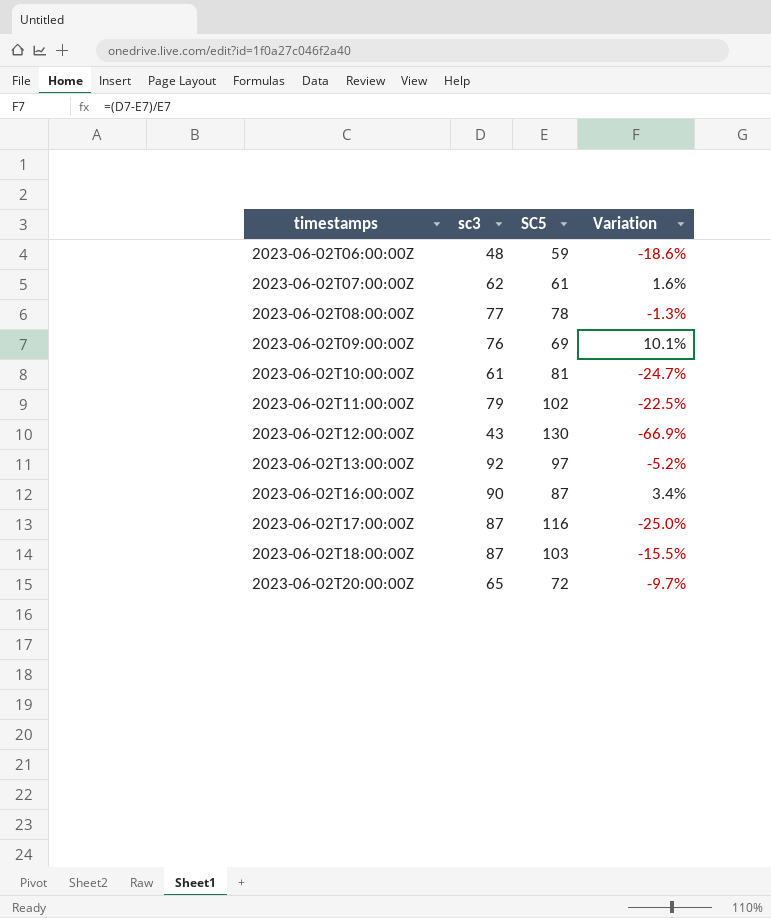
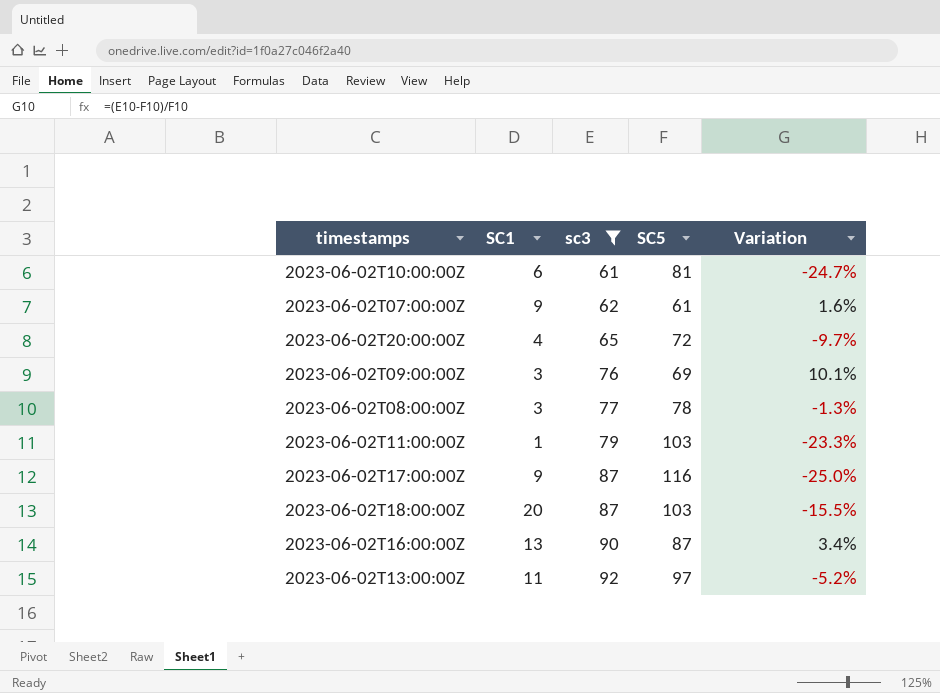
filter: none -> sc3 >= 61
row order: timestamps ascending -> sc3 ascending
column SC1 | position: none -> 2
2023-06-02T11:00:00Z | SC5: 102 -> 103
2023-06-02T11:00:00Z | Variation: -22.5% -> -23.3%

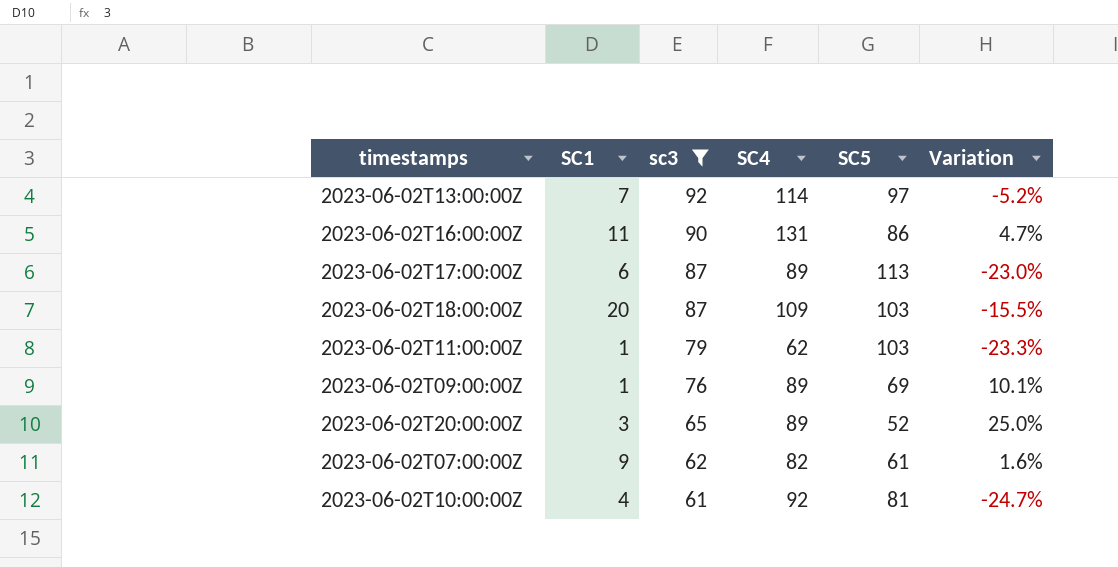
row order: sc3 ascending -> sc3 descending
column SC4 | position: none -> 4
row 2023-06-02T08:00:00Z: 3 | 77 | 78 | -1.3% -> none
2023-06-02T13:00:00Z | SC1: 11 -> 7
2023-06-02T16:00:00Z | SC1: 13 -> 11
2023-06-02T16:00:00Z | SC5: 87 -> 86
2023-06-02T16:00:00Z | Variation: 3.4% -> 4.7%
2023-06-02T17:00:00Z | SC1: 9 -> 6
2023-06-02T17:00:00Z | SC5: 116 -> 113
2023-06-02T17:00:00Z | Variation: -25.0% -> -23.0%
2023-06-02T09:00:00Z | SC1: 3 -> 1
2023-06-02T20:00:00Z | SC1: 4 -> 3
2023-06-02T20:00:00Z | SC5: 72 -> 52
2023-06-02T20:00:00Z | Variation: -9.7% -> 25.0%
2023-06-02T10:00:00Z | SC1: 6 -> 4

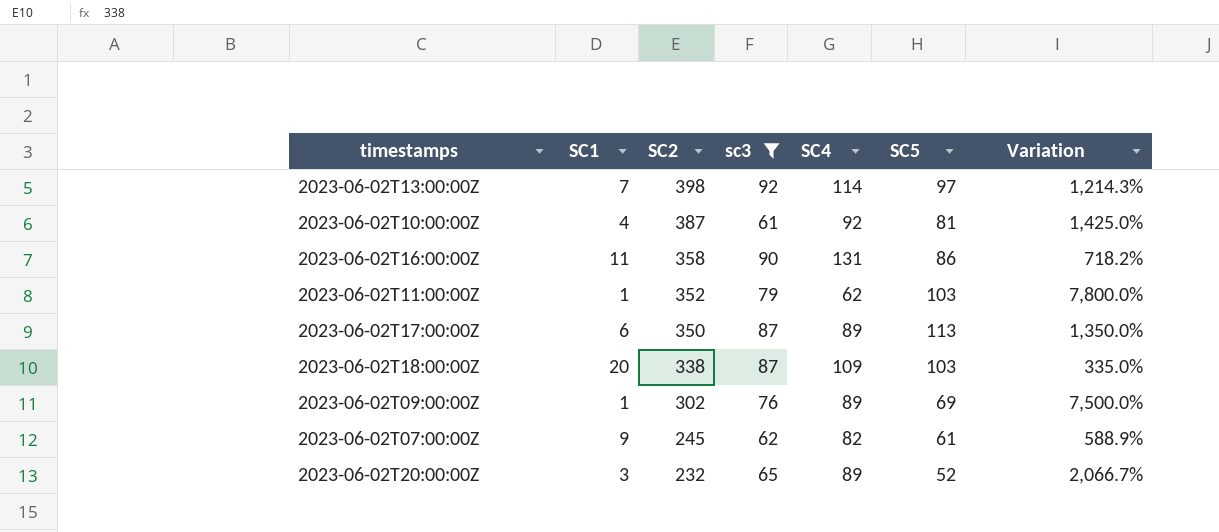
row order: sc3 descending -> SC2 descending
column SC2 | position: none -> 3
column Variation | formula: ([sc3] - [SC5]) / [SC5] -> ([sc3] - [SC1]) / [SC1]

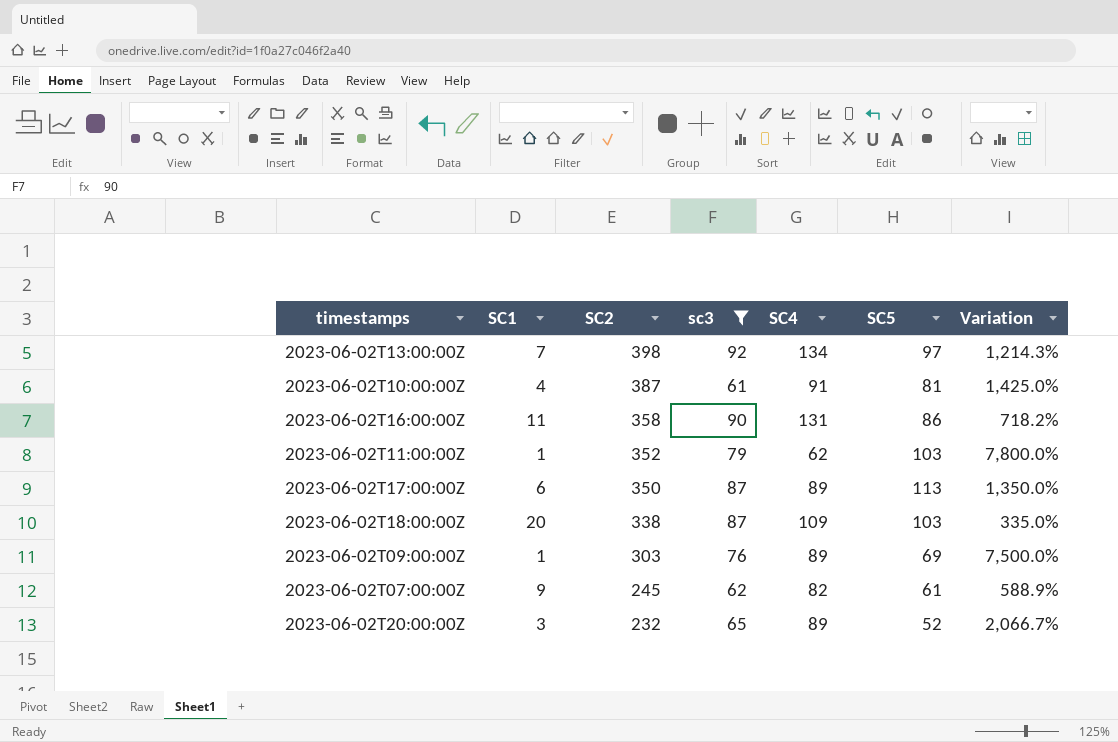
2023-06-02T13:00:00Z | SC4: 114 -> 134
2023-06-02T10:00:00Z | SC4: 92 -> 91
2023-06-02T09:00:00Z | SC2: 302 -> 303

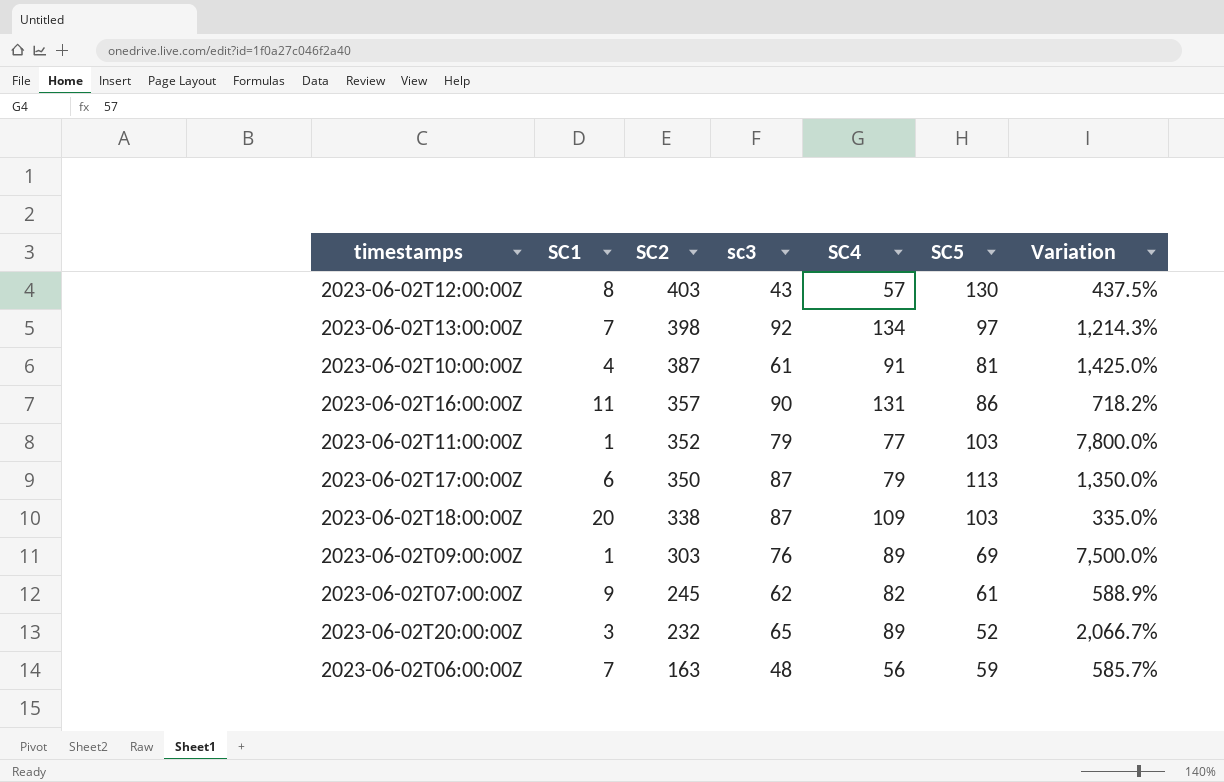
filter: sc3 >= 61 -> none
2023-06-02T16:00:00Z | SC2: 358 -> 357
2023-06-02T11:00:00Z | SC4: 62 -> 77
2023-06-02T17:00:00Z | SC4: 89 -> 79

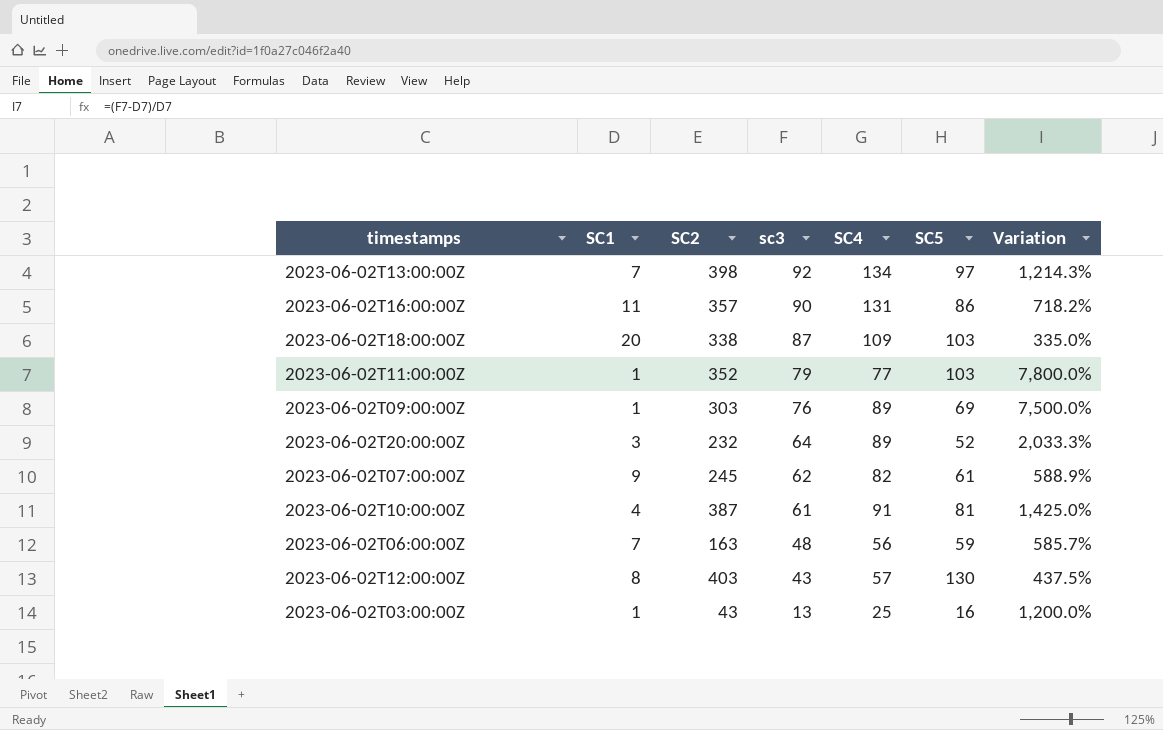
row order: SC2 descending -> sc3 descending
row 2023-06-02T17:00:00Z: 6 | 350 | 87 | 79 | 113 | 1,350.0% -> none
2023-06-02T20:00:00Z | sc3: 65 -> 64
2023-06-02T20:00:00Z | Variation: 2,066.7% -> 2,033.3%
row 2023-06-02T03:00:00Z: none -> 1 | 43 | 13 | 25 | 16 | 1,200.0%

